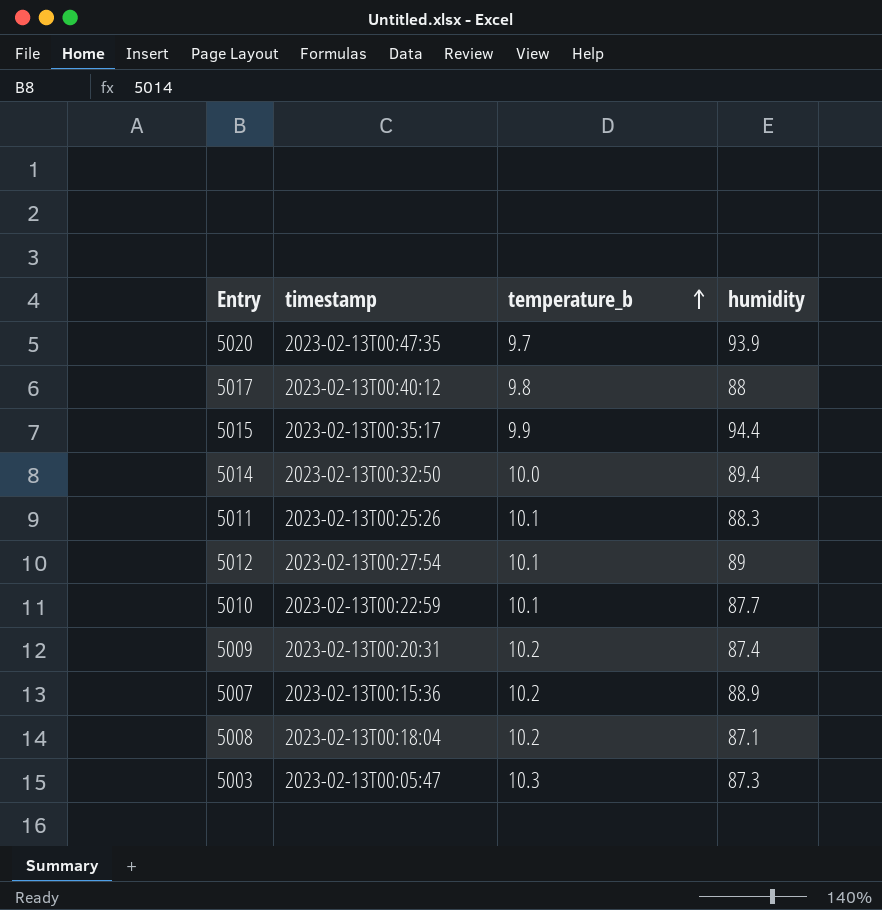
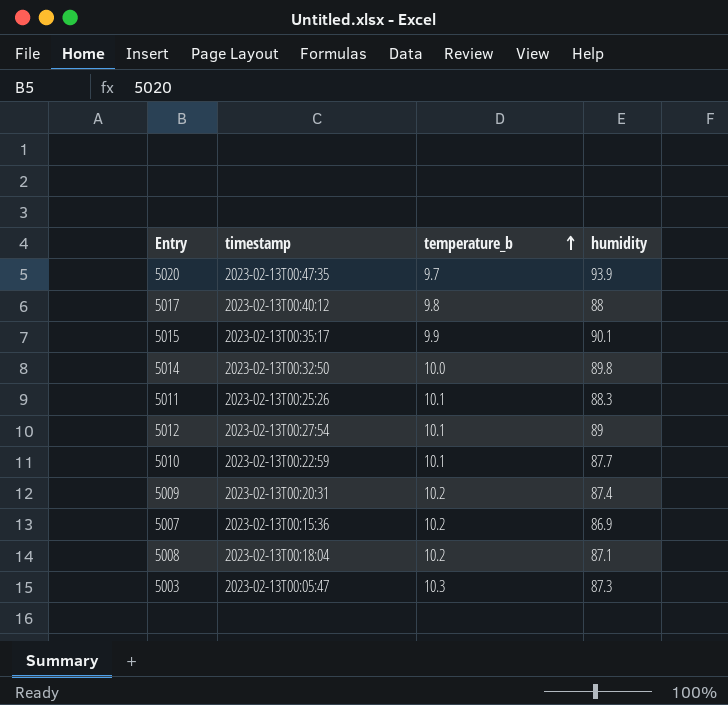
5015 | humidity: 94.4 -> 90.1
5014 | humidity: 89.4 -> 89.8
5007 | humidity: 88.9 -> 86.9

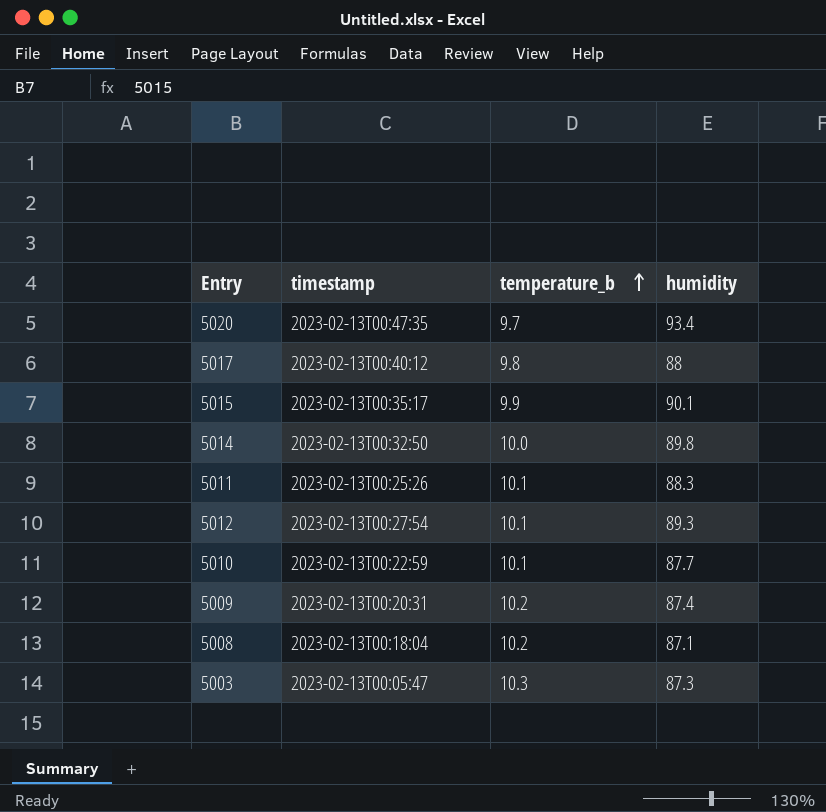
row 5007: 2023-02-13T00:15:36 | 10.2 | 86.9 -> none
5020 | humidity: 93.9 -> 93.4
5012 | humidity: 89 -> 89.3

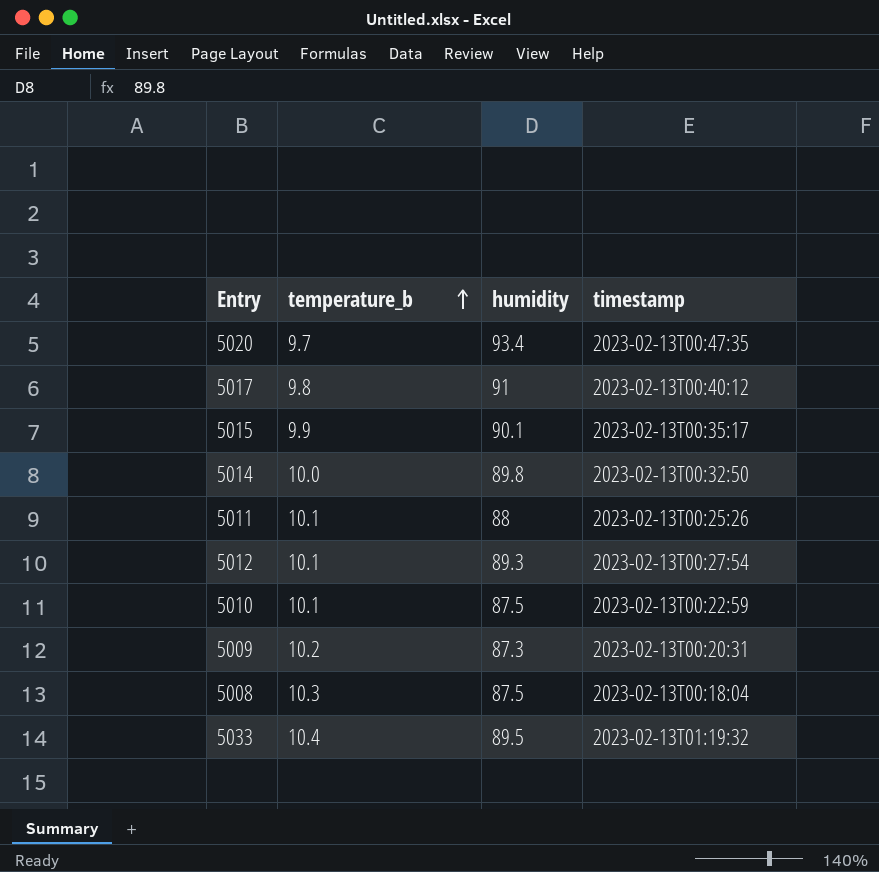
column timestamp | position: 2 -> 4
row 5003: 2023-02-13T00:05:47 | 10.3 | 87.3 -> none
5017 | humidity: 88 -> 91
5011 | humidity: 88.3 -> 88
5010 | humidity: 87.7 -> 87.5
5009 | humidity: 87.4 -> 87.3
5008 | temperature_b: 10.2 -> 10.3
5008 | humidity: 87.1 -> 87.5
row 5033: none -> 10.4 | 89.5 | 2023-02-13T01:19:32

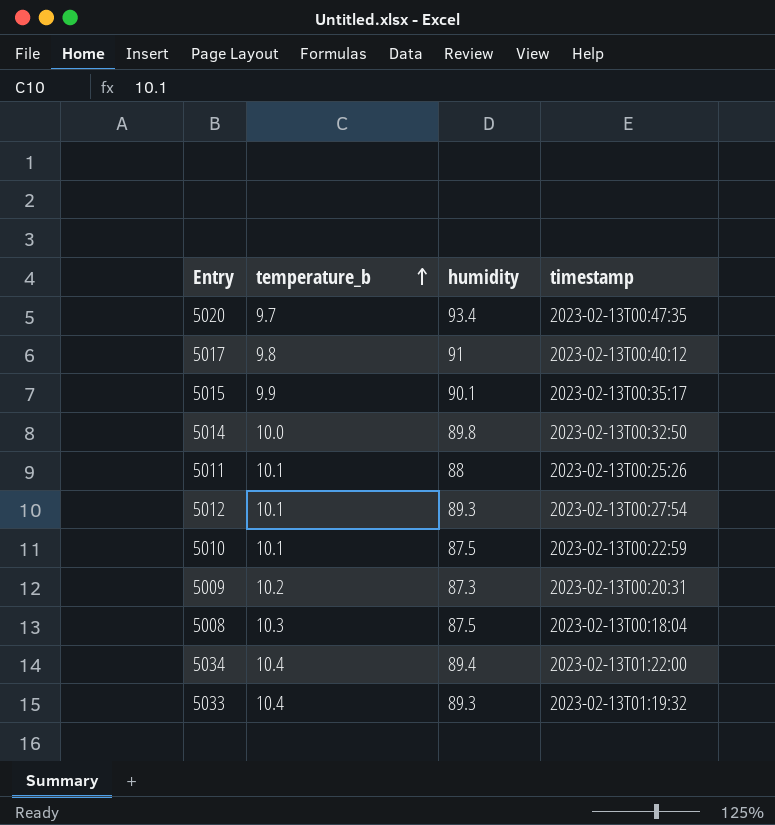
row 5034: none -> 10.4 | 89.4 | 2023-02-13T01:22:00
5033 | humidity: 89.5 -> 89.3

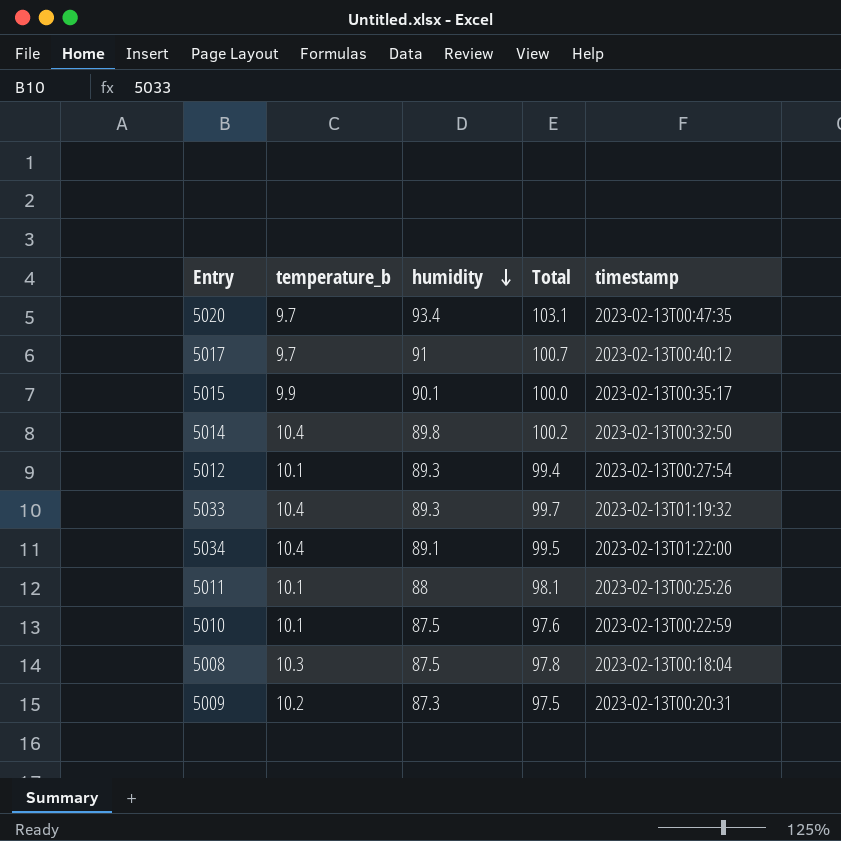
row order: temperature_b ascending -> humidity descending
column Total | formula: none -> [temperature_b] + [humidity]
5017 | temperature_b: 9.8 -> 9.7
5014 | temperature_b: 10.0 -> 10.4
5034 | humidity: 89.4 -> 89.1

